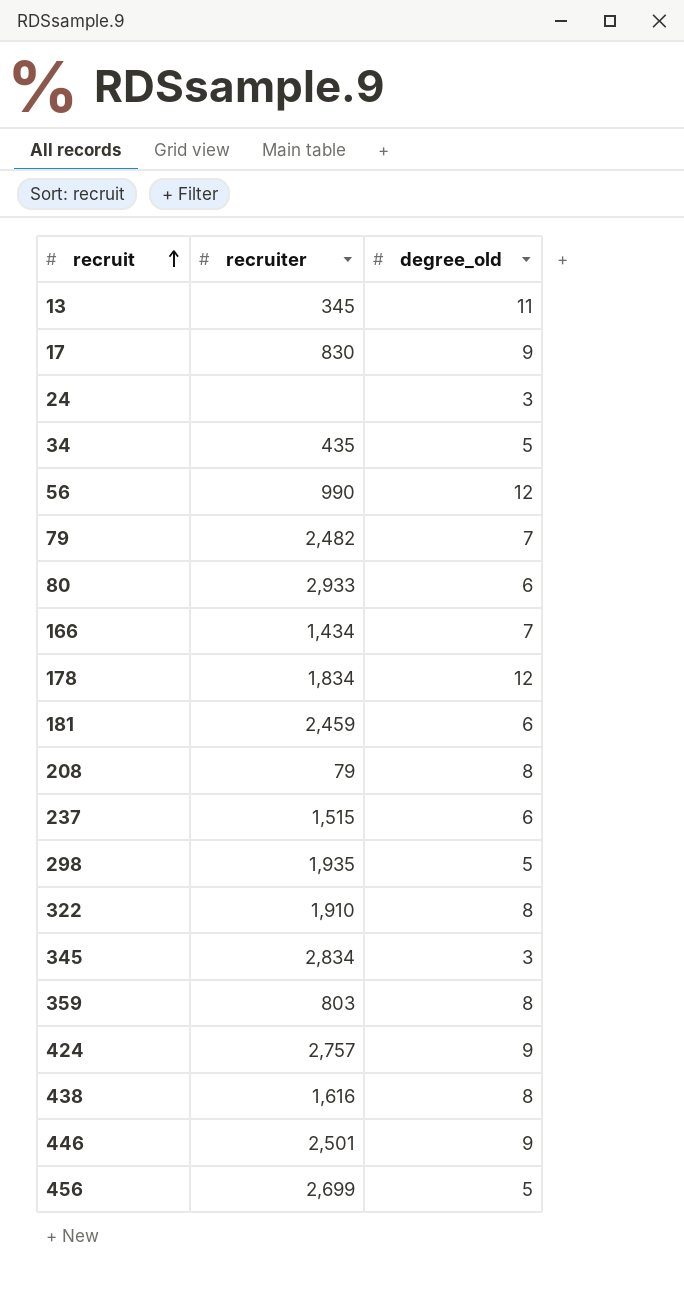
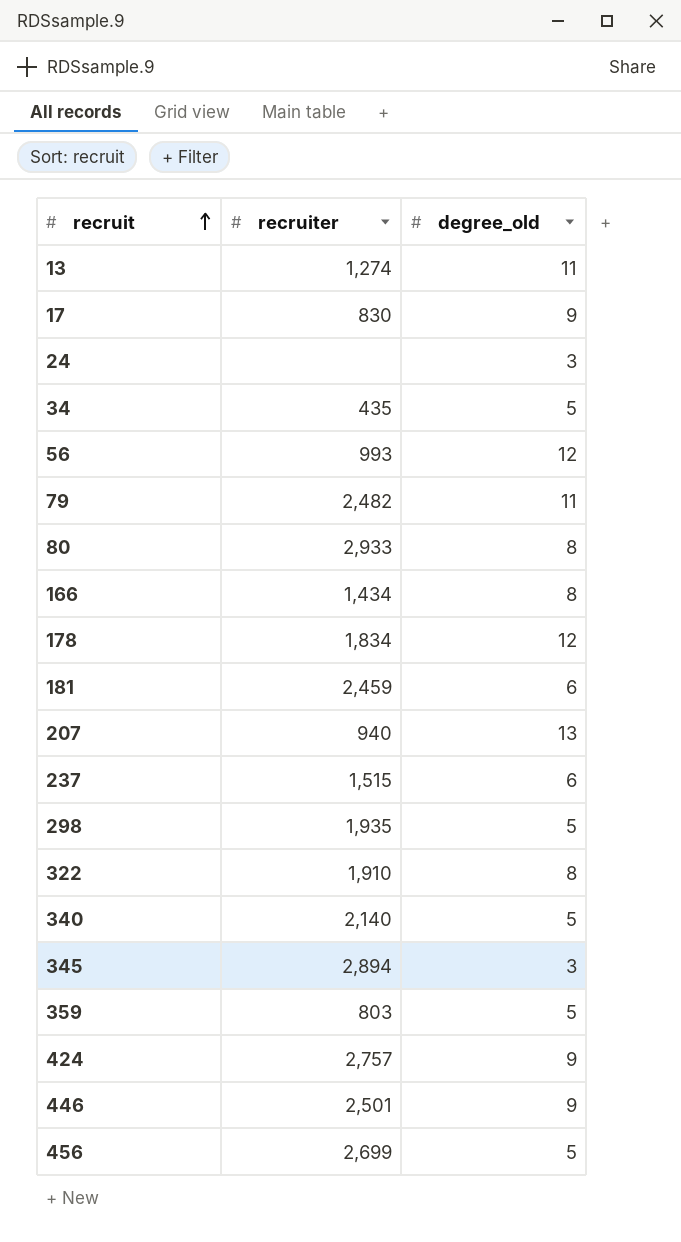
row 208: 79 | 8 -> none
row 438: 1,616 | 8 -> none
13 | recruiter: 345 -> 1,274
56 | recruiter: 990 -> 993
79 | degree_old: 7 -> 11
80 | degree_old: 6 -> 8
166 | degree_old: 7 -> 8
row 207: none -> 940 | 13
row 340: none -> 2,140 | 5
345 | recruiter: 2,834 -> 2,894
359 | degree_old: 8 -> 5

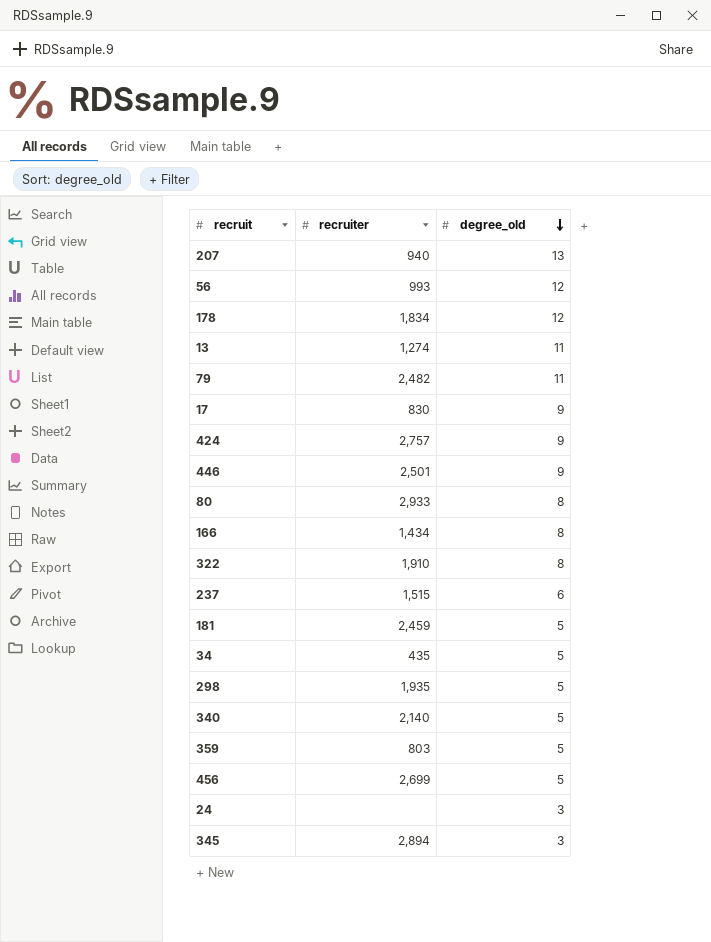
row order: recruit ascending -> degree_old descending
181 | degree_old: 6 -> 5

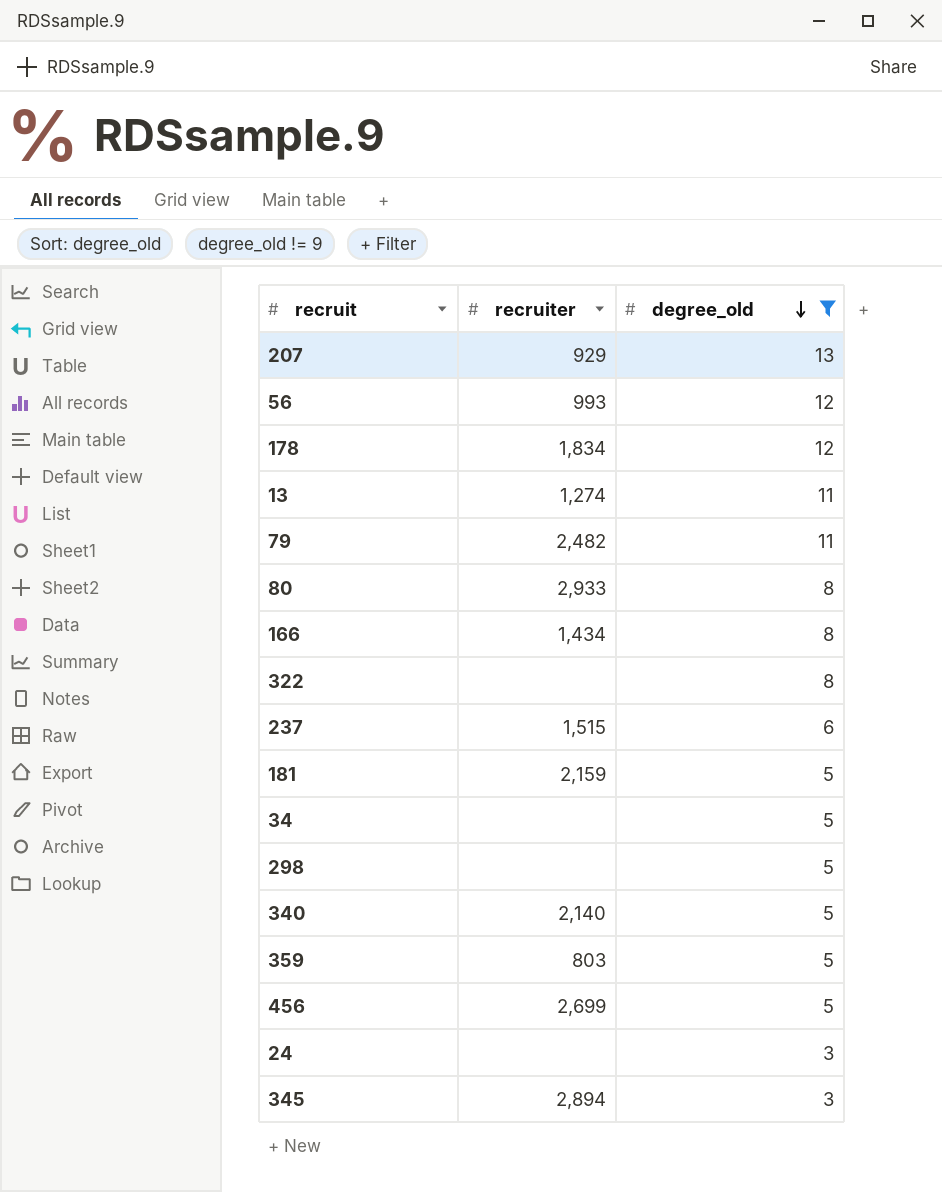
filter: none -> degree_old != 9
207 | recruiter: 940 -> 929
322 | recruiter: 1,910 -> none
181 | recruiter: 2,459 -> 2,159
34 | recruiter: 435 -> none
298 | recruiter: 1,935 -> none

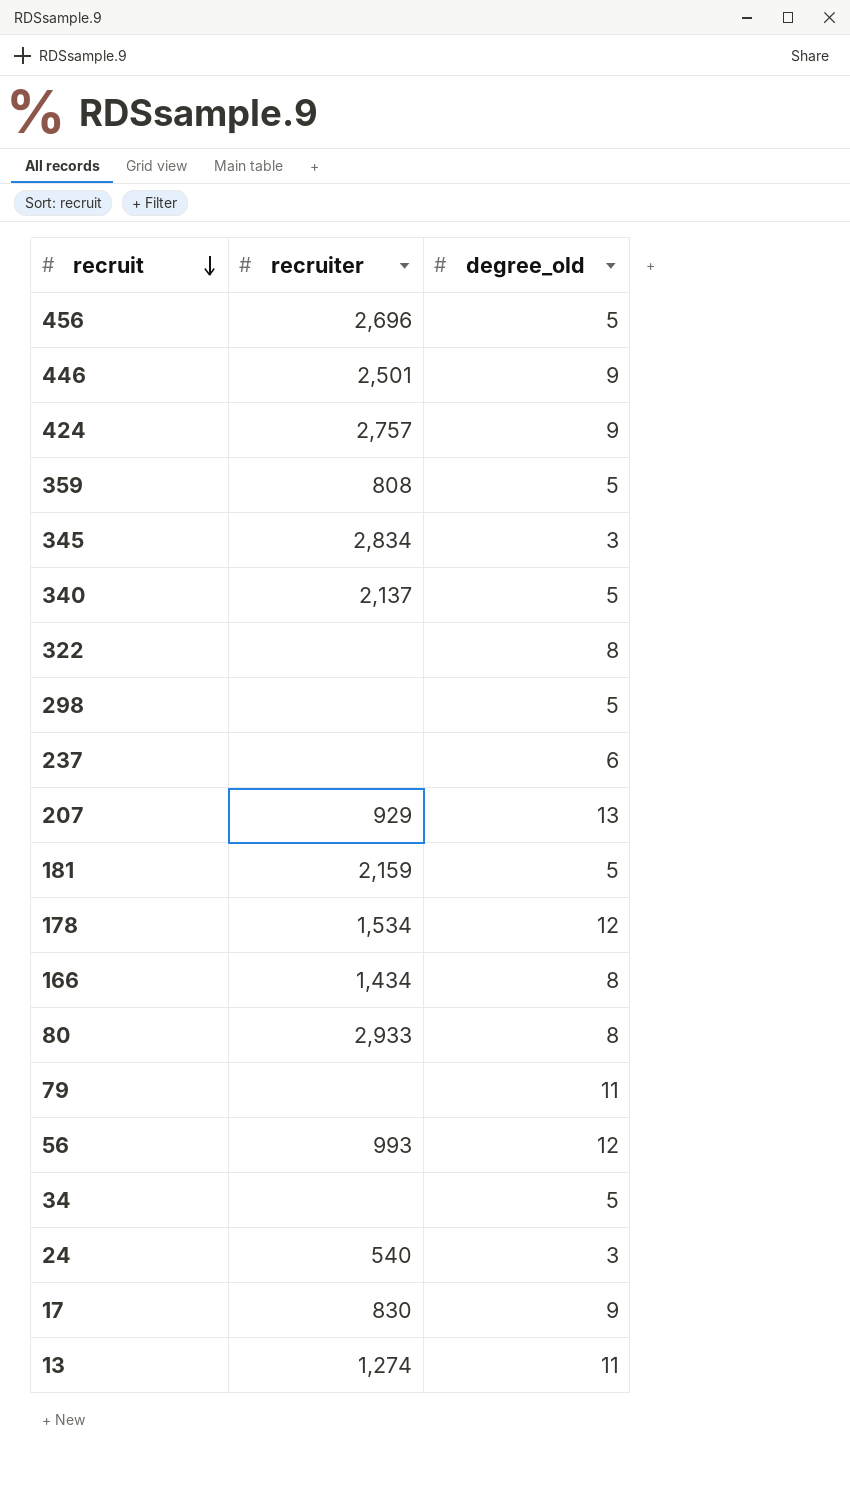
filter: degree_old != 9 -> none
row order: degree_old descending -> recruit descending
456 | recruiter: 2,699 -> 2,696
359 | recruiter: 803 -> 808
345 | recruiter: 2,894 -> 2,834
340 | recruiter: 2,140 -> 2,137
237 | recruiter: 1,515 -> none
178 | recruiter: 1,834 -> 1,534
79 | recruiter: 2,482 -> none
24 | recruiter: none -> 540

